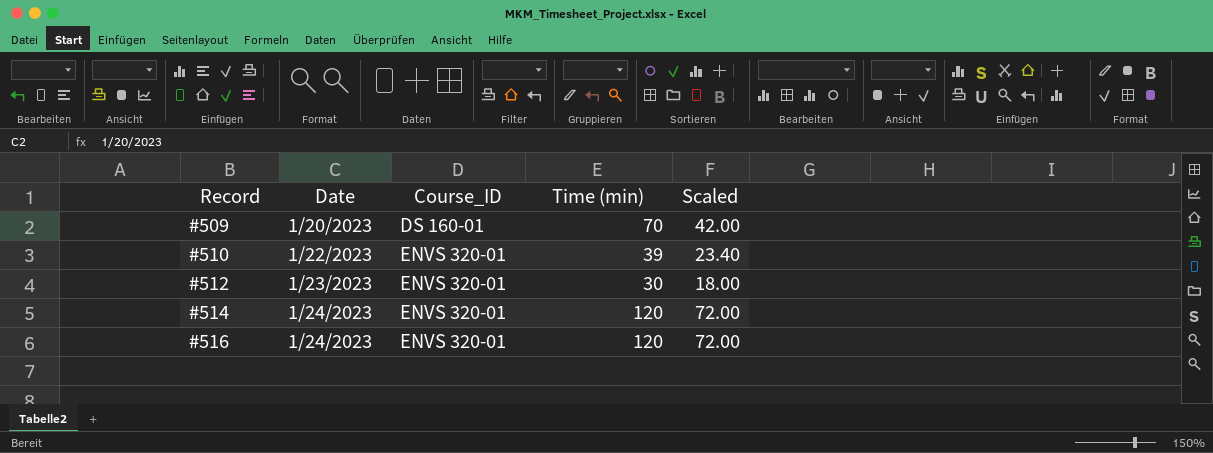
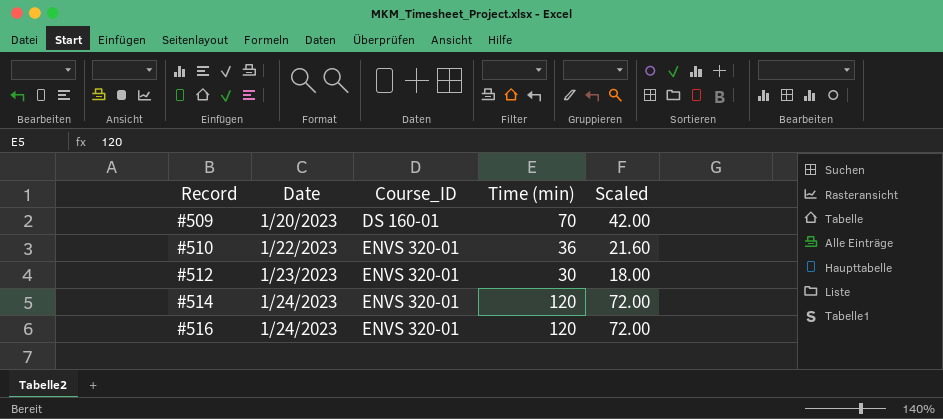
#510 | Time (min): 39 -> 36
#510 | Scaled: 23.40 -> 21.60

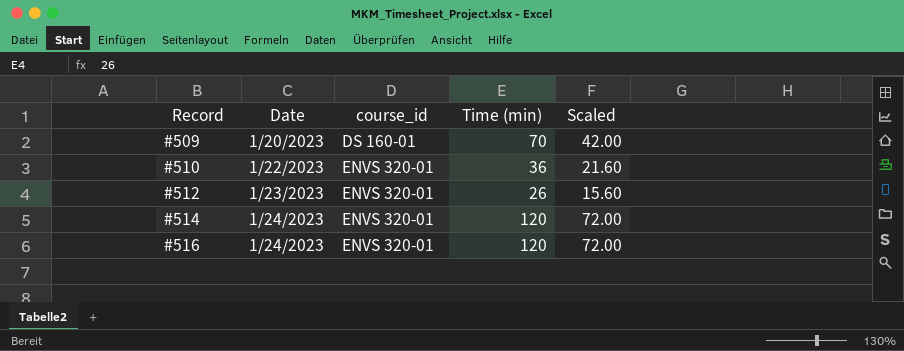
column name: Course_ID -> course_id
#512 | Time (min): 30 -> 26
#512 | Scaled: 18.00 -> 15.60

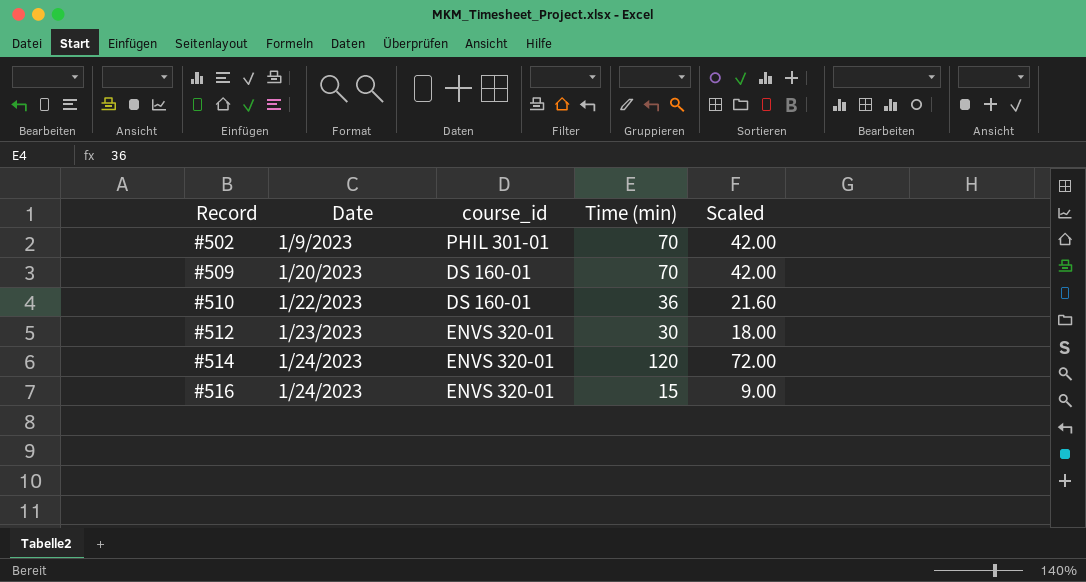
row #502: none -> 1/9/2023 | PHIL 301-01 | 70 | 42.00
#510 | course_id: ENVS 320-01 -> DS 160-01
#512 | Time (min): 26 -> 30
#512 | Scaled: 15.60 -> 18.00
#516 | Time (min): 120 -> 15
#516 | Scaled: 72.00 -> 9.00

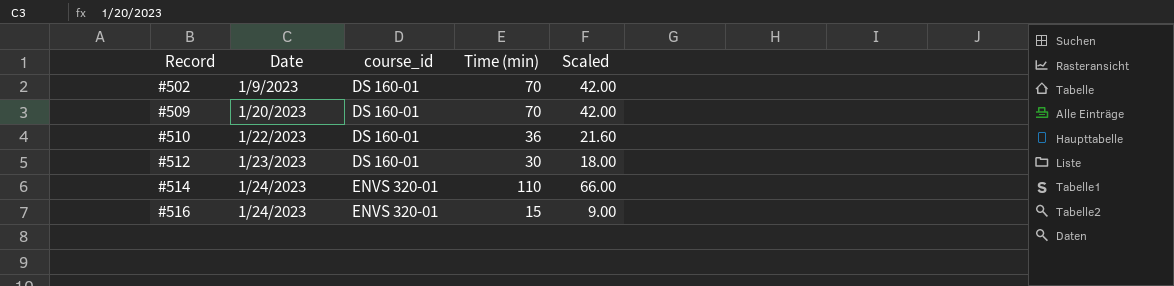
#502 | course_id: PHIL 301-01 -> DS 160-01
#512 | course_id: ENVS 320-01 -> DS 160-01
#514 | Time (min): 120 -> 110
#514 | Scaled: 72.00 -> 66.00

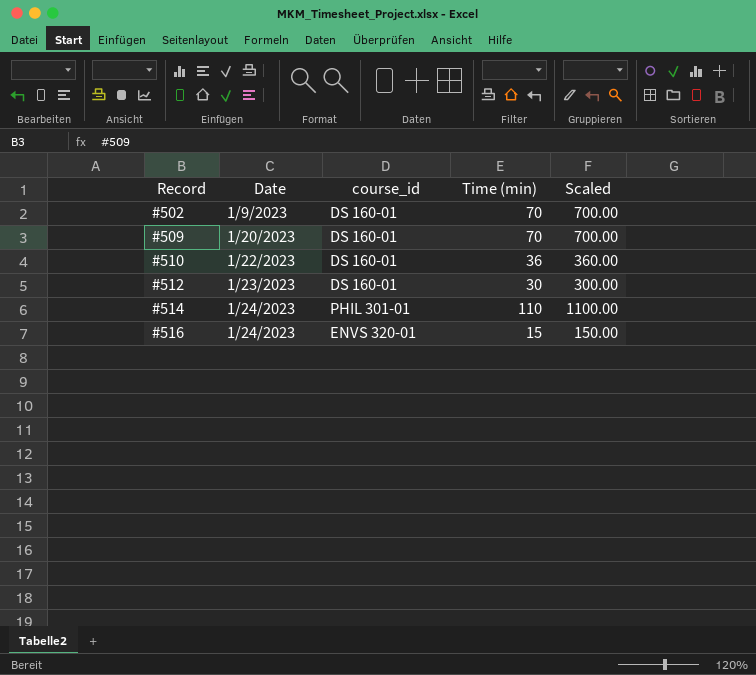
column Scaled | formula: [Time (min)] * 0.6 -> [Time (min)] * 10
#514 | course_id: ENVS 320-01 -> PHIL 301-01

